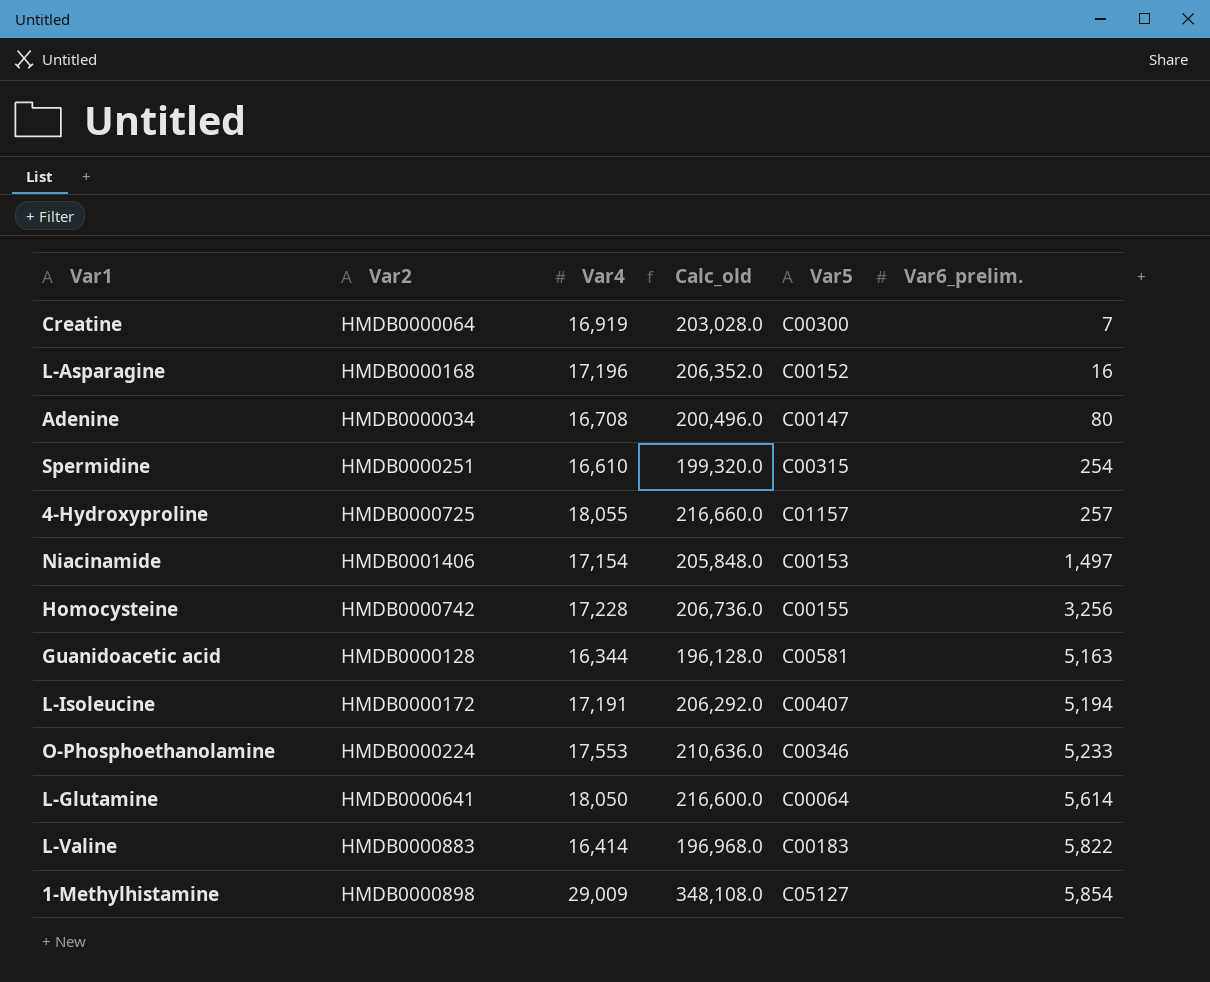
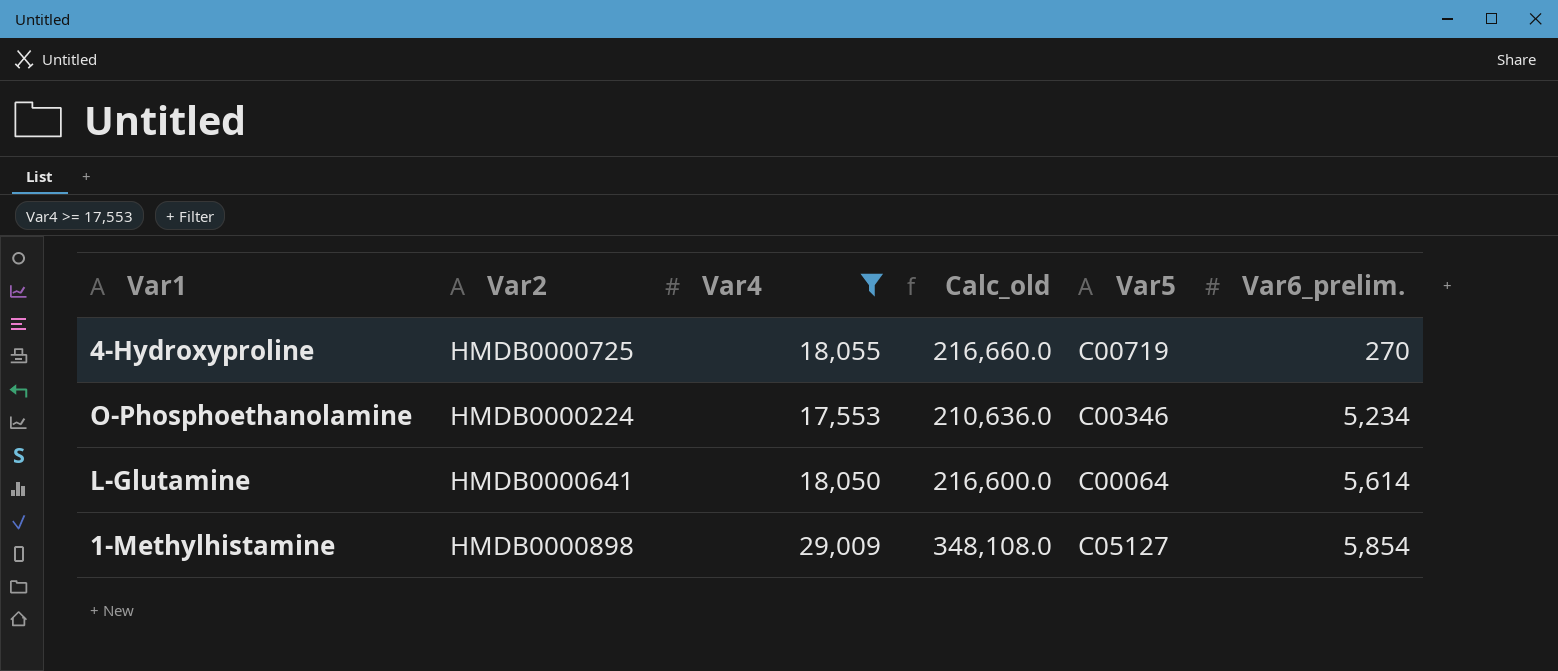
filter: none -> Var4 >= 17,553
4-Hydroxyproline | Var5: C01157 -> C00719
4-Hydroxyproline | Var6_prelim.: 257 -> 270
O-Phosphoethanolamine | Var6_prelim.: 5,233 -> 5,234

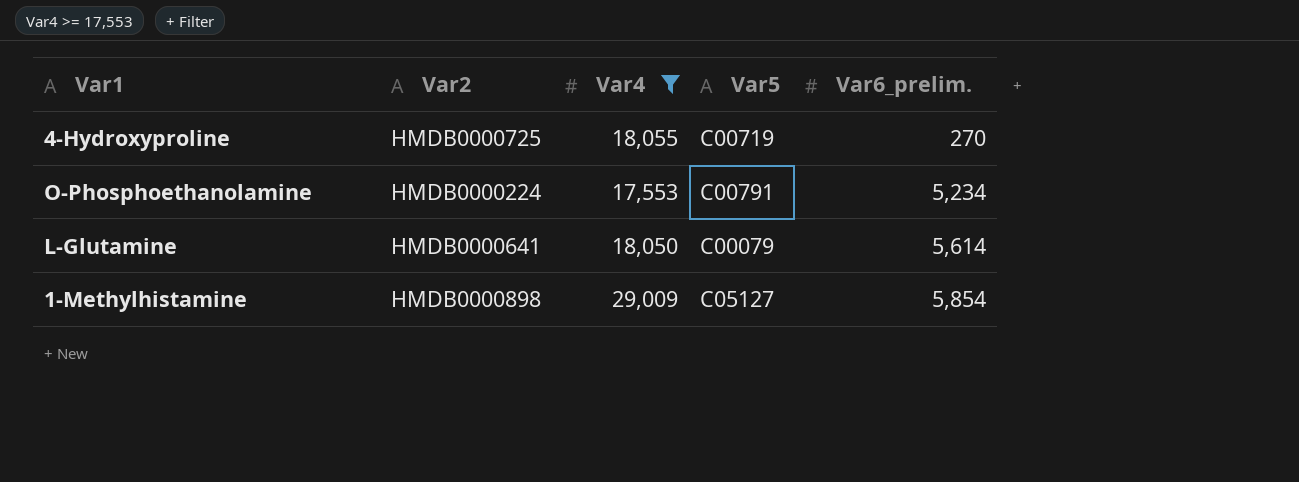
column Calc_old | formula: [Var4] * 12 -> none
O-Phosphoethanolamine | Var5: C00346 -> C00791
L-Glutamine | Var5: C00064 -> C00079

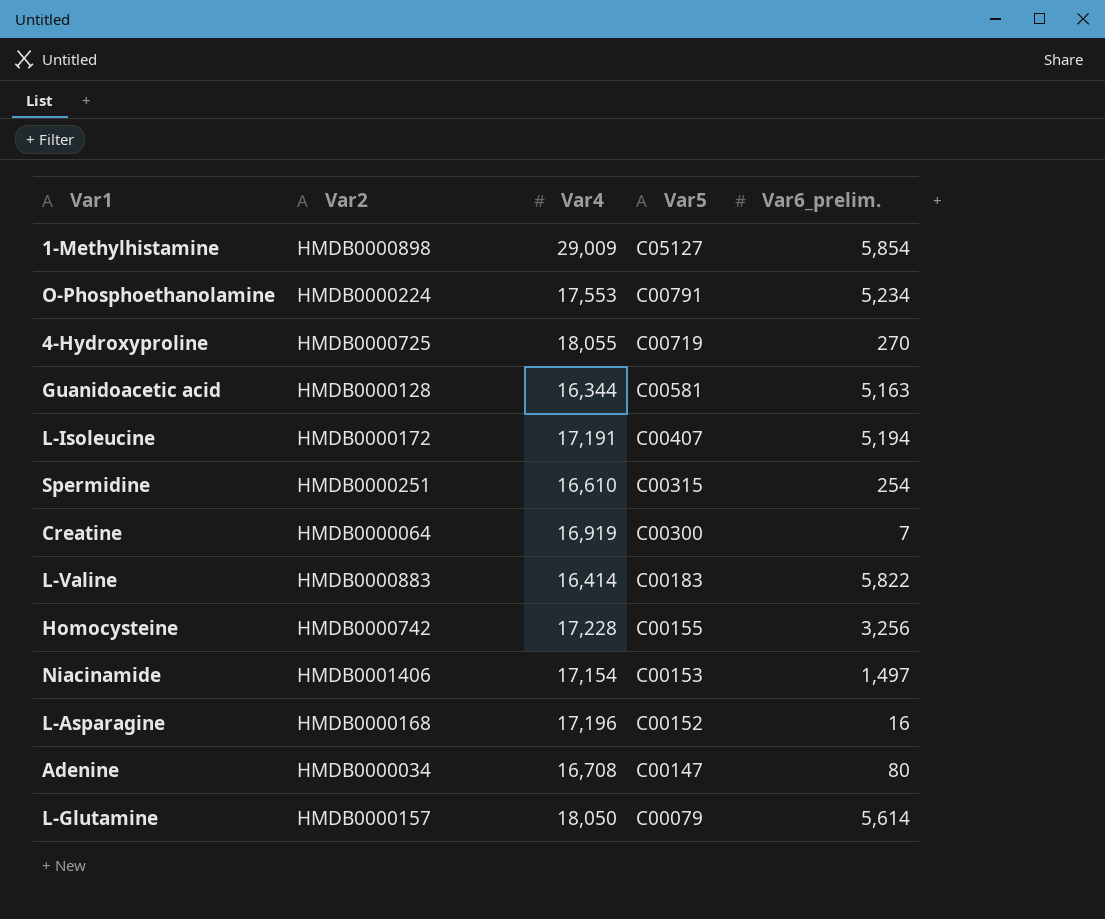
filter: Var4 >= 17,553 -> none
row order: Var6_prelim. ascending -> Var5 descending
L-Glutamine | Var2: HMDB0000641 -> HMDB0000157

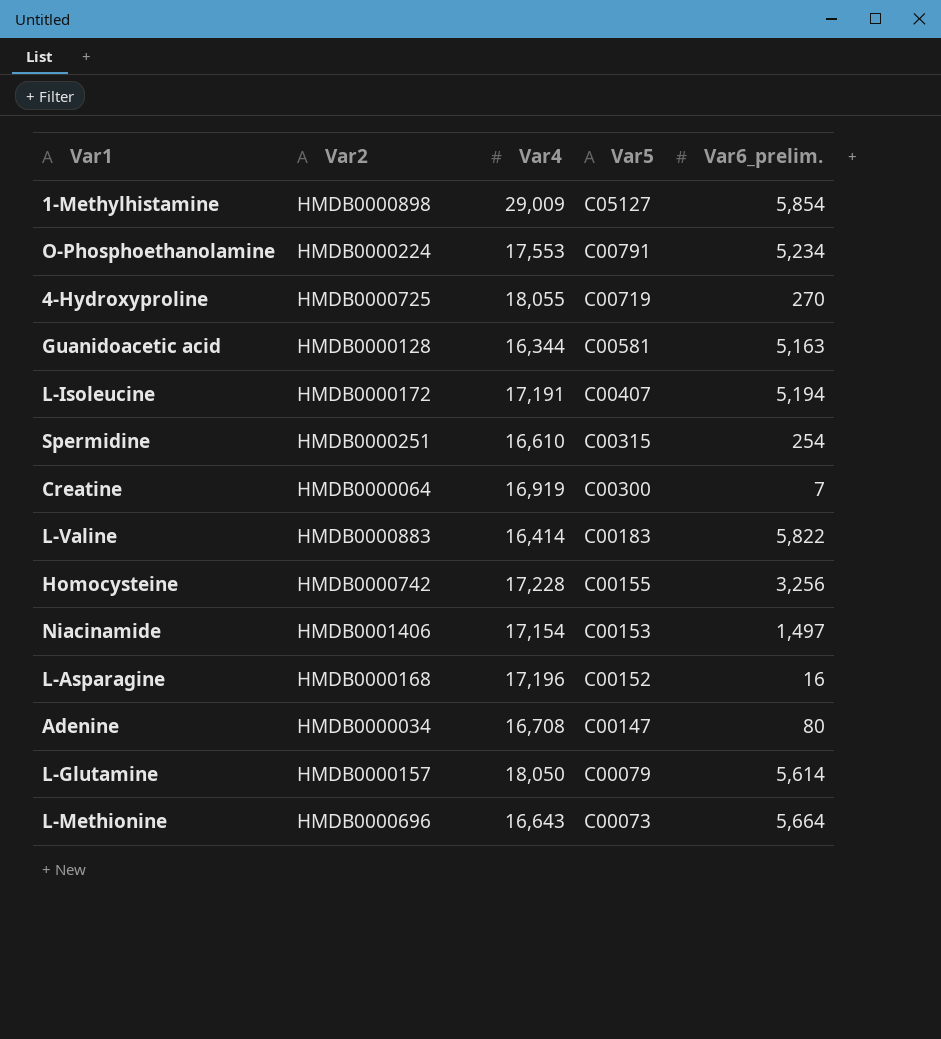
row L-Methionine: none -> HMDB0000696 | 16,643 | C00073 | 5,664

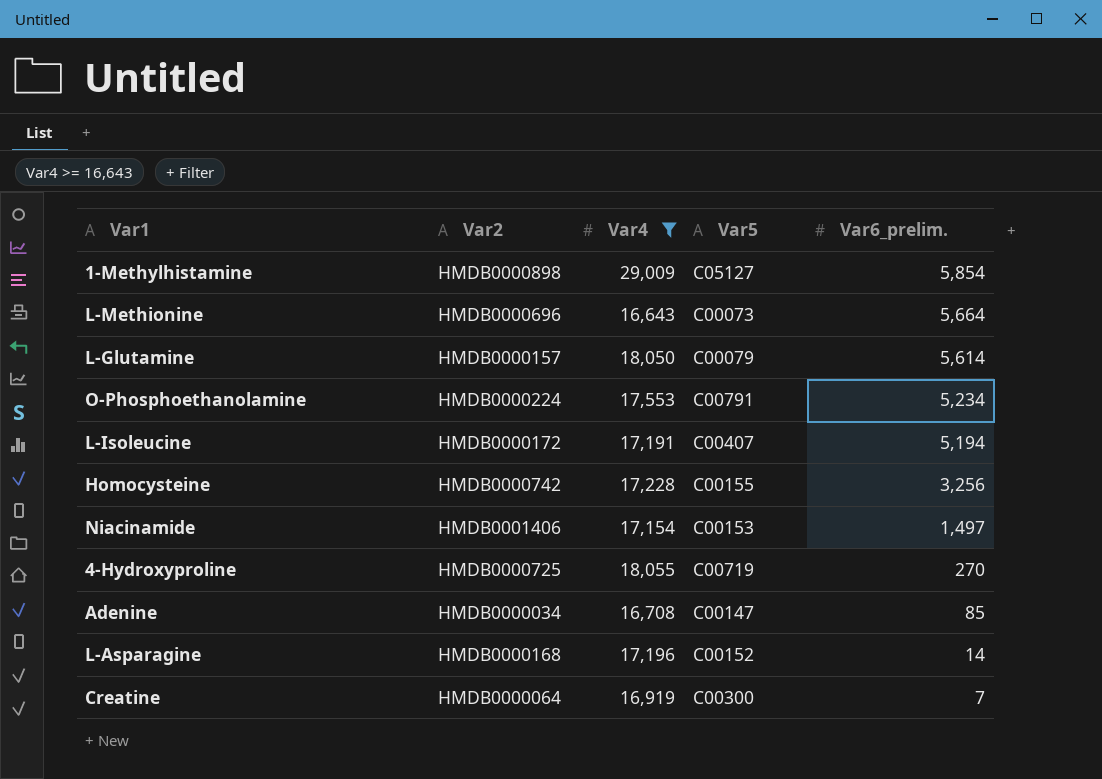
filter: none -> Var4 >= 16,643
row order: Var5 descending -> Var6_prelim. descending
Adenine | Var6_prelim.: 80 -> 85
L-Asparagine | Var6_prelim.: 16 -> 14

